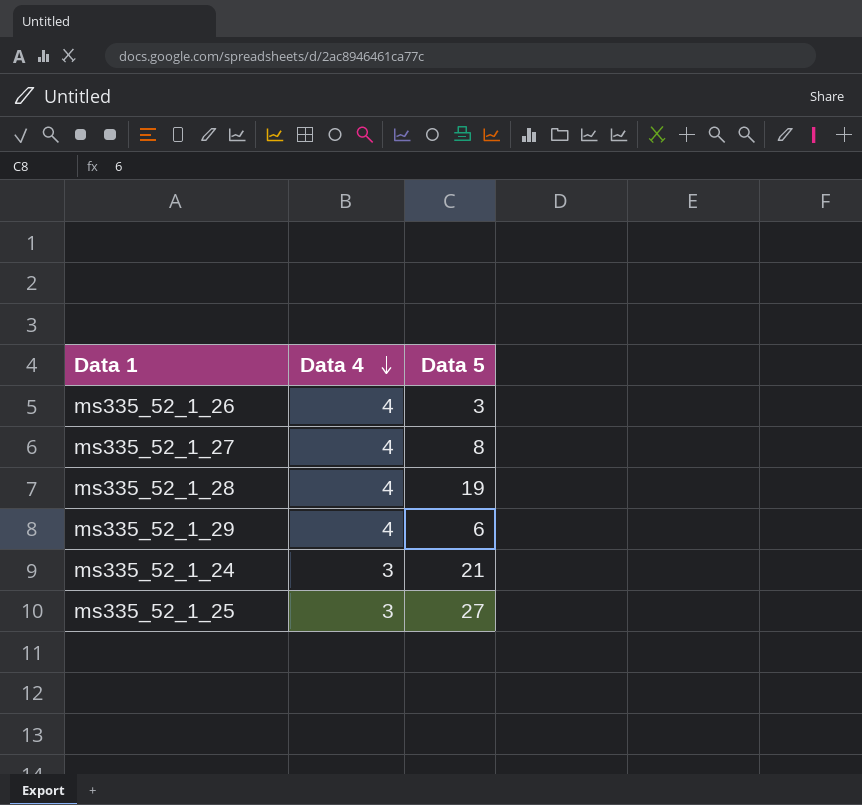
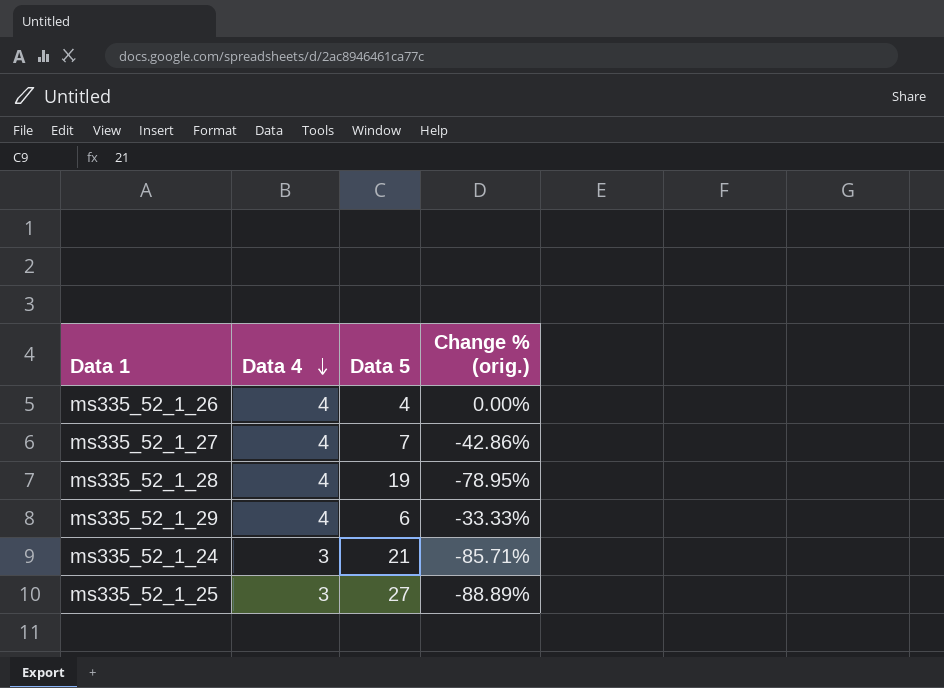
column Change % (orig.) | formula: none -> ([Data 4] - [Data 5]) / [Data 5]
ms335_52_1_26 | Data 5: 3 -> 4
ms335_52_1_27 | Data 5: 8 -> 7

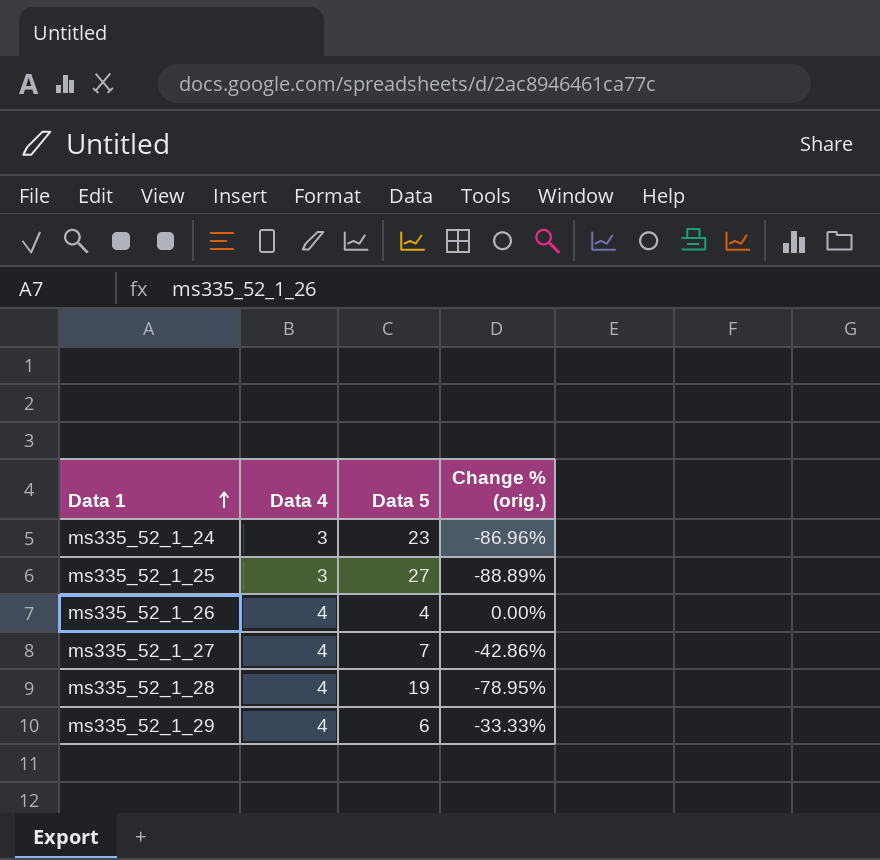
row order: Data 4 descending -> Data 1 ascending
ms335_52_1_24 | Data 5: 21 -> 23
ms335_52_1_24 | Change % (orig.): -85.71% -> -86.96%

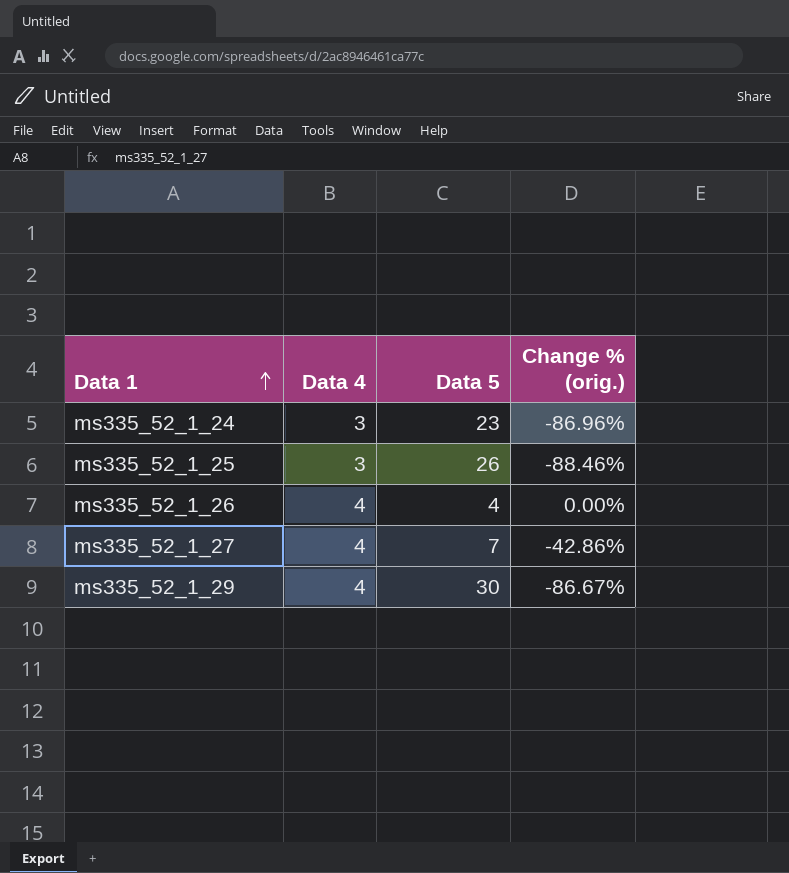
row ms335_52_1_28: 4 | 19 | -78.95% -> none
ms335_52_1_25 | Data 5: 27 -> 26
ms335_52_1_25 | Change % (orig.): -88.89% -> -88.46%
ms335_52_1_29 | Data 5: 6 -> 30
ms335_52_1_29 | Change % (orig.): -33.33% -> -86.67%

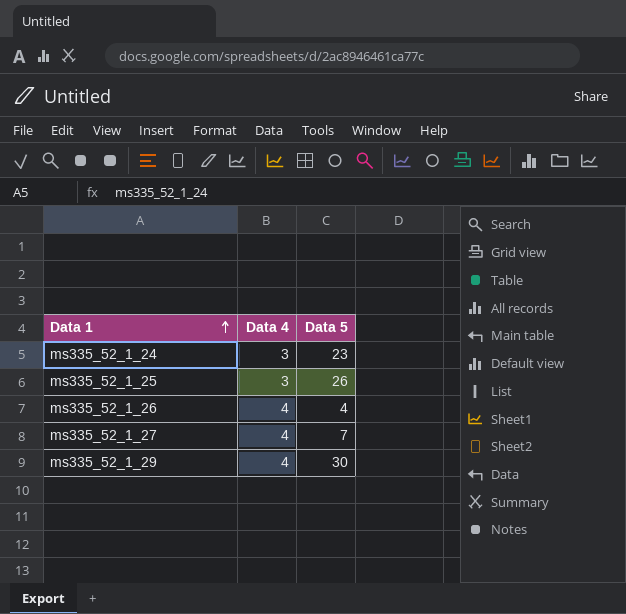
column Change % (orig.) | formula: ([Data 4] - [Data 5]) / [Data 5] -> none

